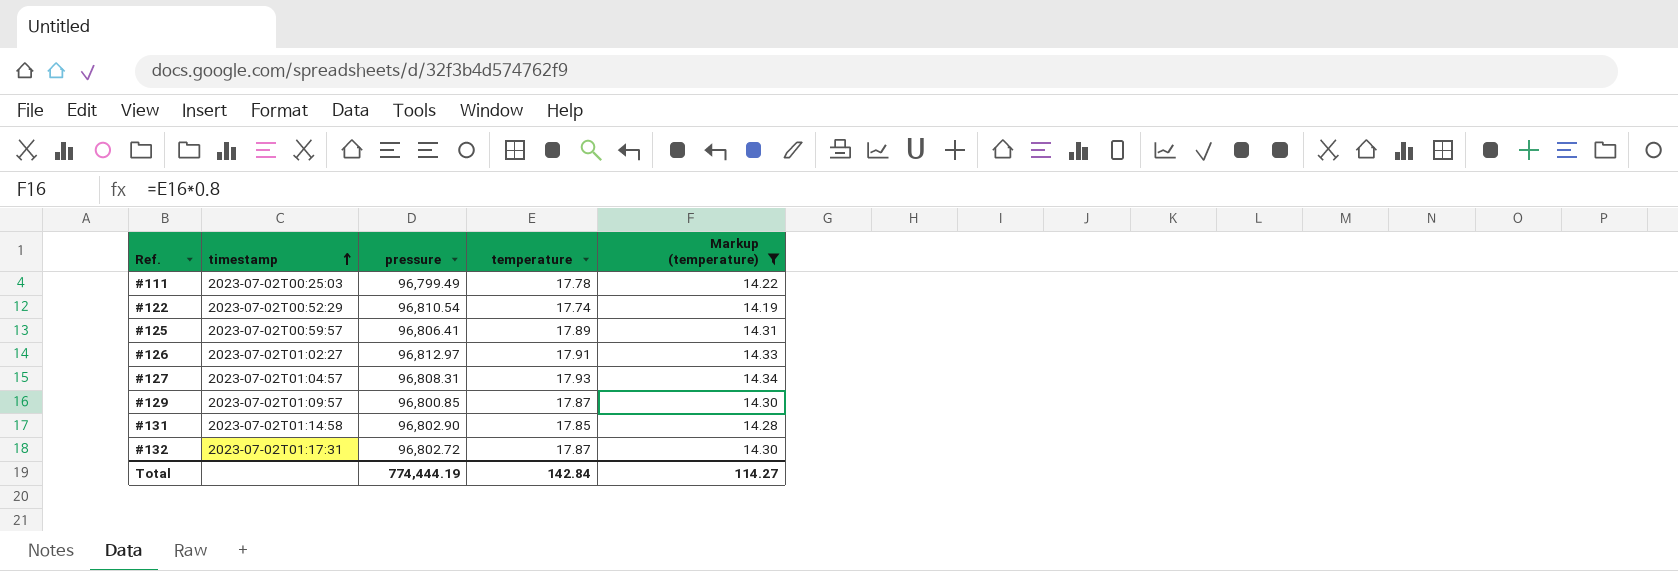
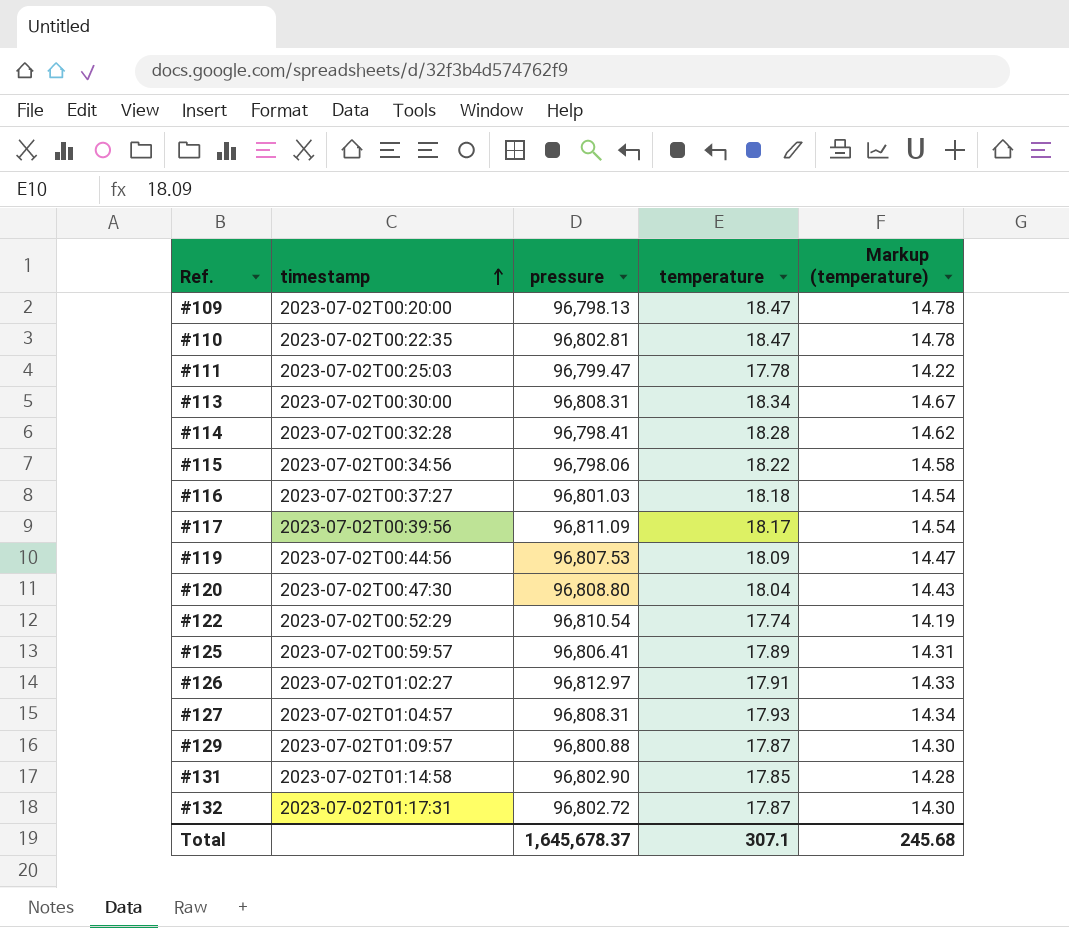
filter: Markup (temperature) <= 14.34 -> none
#111 | pressure: 96,799.49 -> 96,799.47
#129 | pressure: 96,800.85 -> 96,800.88
Total | pressure: 774,444.19 -> 1,645,678.37
Total | temperature: 142.84 -> 307.1
Total | Markup (temperature): 114.27 -> 245.68

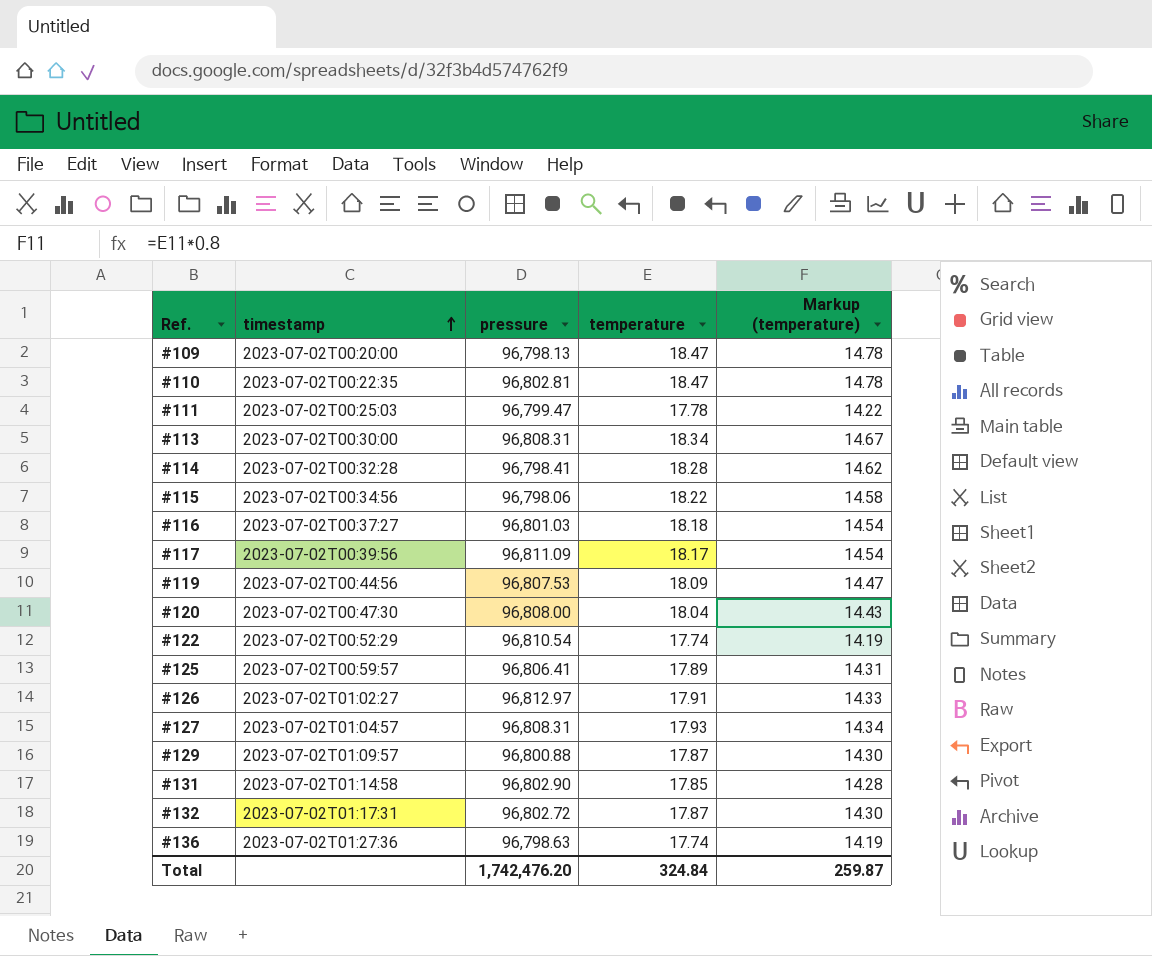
#120 | pressure: 96,808.80 -> 96,808.00
row #136: none -> 2023-07-02T01:27:36 | 96,798.63 | 17.74 | 14.19
Total | pressure: 1,645,678.37 -> 1,742,476.20
Total | temperature: 307.1 -> 324.84
Total | Markup (temperature): 245.68 -> 259.87

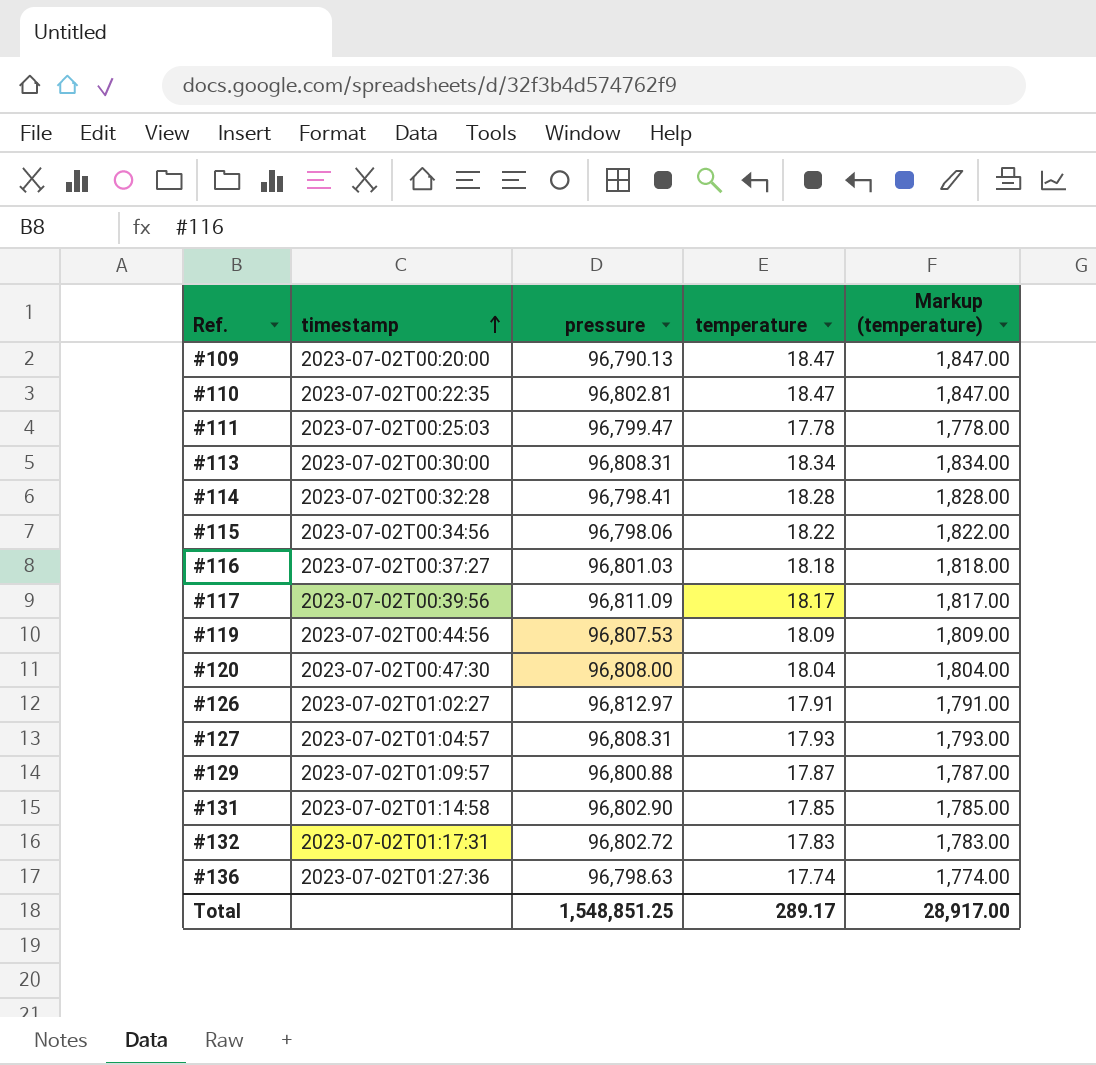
column Markup (temperature) | formula: [temperature] * 0.8 -> [temperature] * 100
row #122: 2023-07-02T00:52:29 | 96,810.54 | 17.74 | 14.19 -> none
row #125: 2023-07-02T00:59:57 | 96,806.41 | 17.89 | 14.31 -> none
#109 | pressure: 96,798.13 -> 96,790.13
#132 | temperature: 17.87 -> 17.83
Total | pressure: 1,742,476.20 -> 1,548,851.25
Total | temperature: 324.84 -> 289.17
Total | Markup (temperature): 259.87 -> 28,917.00

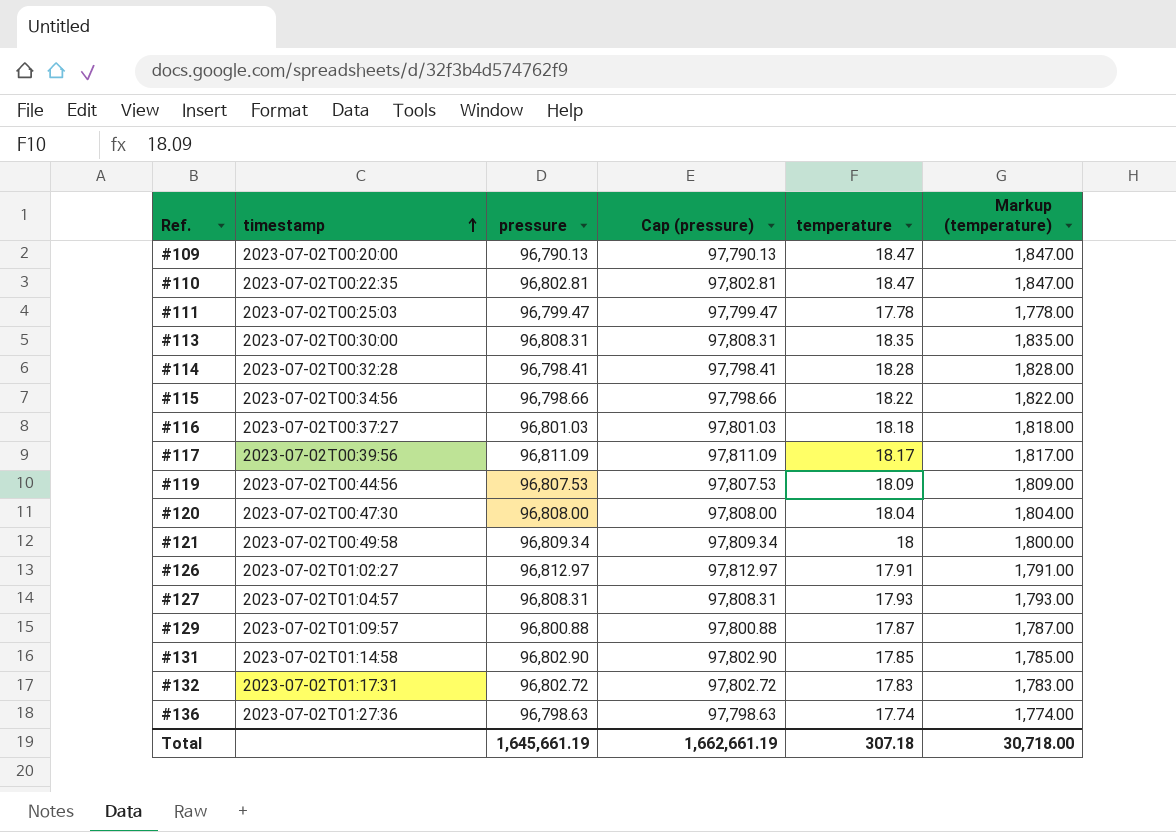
column Cap (pressure) | formula: none -> [pressure] + 1000
#113 | temperature: 18.34 -> 18.35
#113 | Markup (temperature): 1,834.00 -> 1,835.00
#115 | pressure: 96,798.06 -> 96,798.66
row #121: none -> 2023-07-02T00:49:58 | 96,809.34 | 97,809.34 | 18 | 1,800.00
Total | pressure: 1,548,851.25 -> 1,645,661.19
Total | temperature: 289.17 -> 307.18
Total | Markup (temperature): 28,917.00 -> 30,718.00

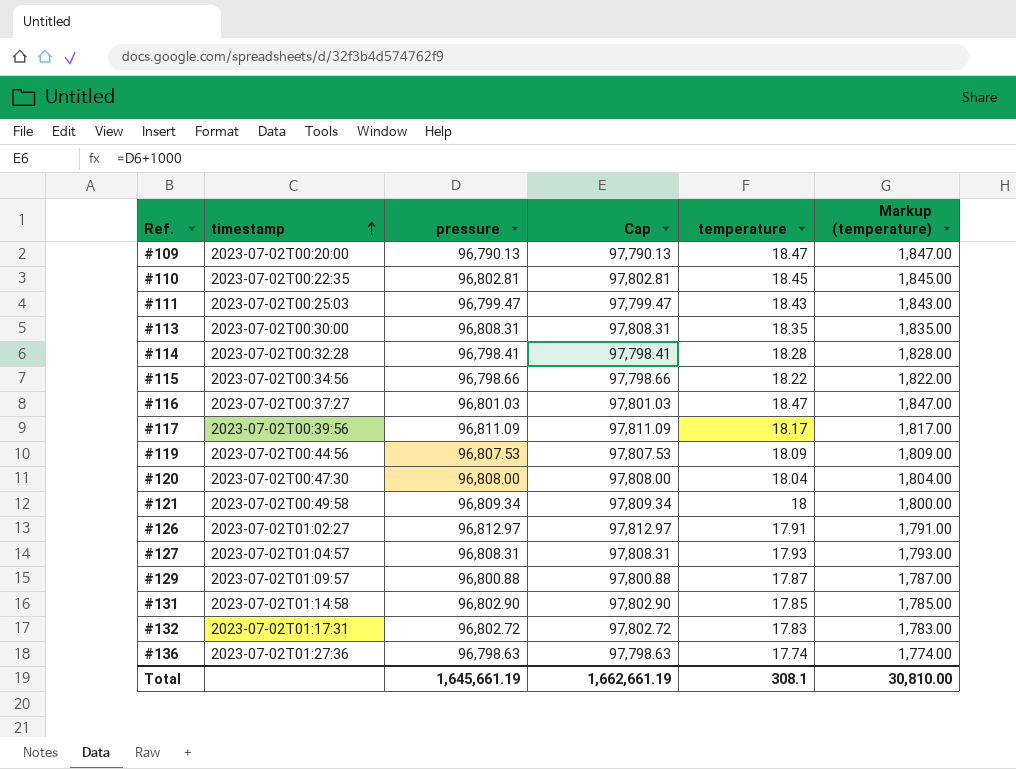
column name: Cap (pressure) -> Cap
#110 | temperature: 18.47 -> 18.45
#110 | Markup (temperature): 1,847.00 -> 1,845.00
#111 | temperature: 17.78 -> 18.43
#111 | Markup (temperature): 1,778.00 -> 1,843.00
#116 | temperature: 18.18 -> 18.47
#116 | Markup (temperature): 1,818.00 -> 1,847.00
Total | temperature: 307.18 -> 308.1
Total | Markup (temperature): 30,718.00 -> 30,810.00

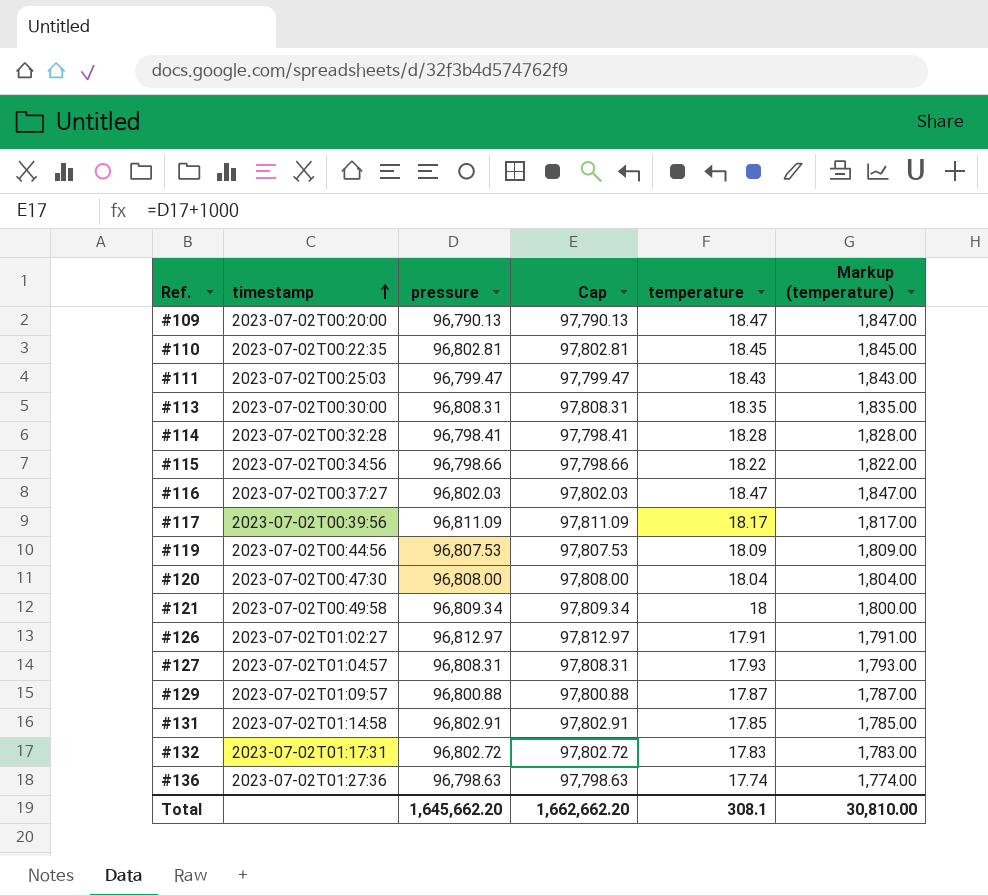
#116 | pressure: 96,801.03 -> 96,802.03
#116 | Cap: 97,801.03 -> 97,802.03
#131 | pressure: 96,802.90 -> 96,802.91
#131 | Cap: 97,802.90 -> 97,802.91
Total | pressure: 1,645,661.19 -> 1,645,662.20
Total | Cap: 1,662,661.19 -> 1,662,662.20

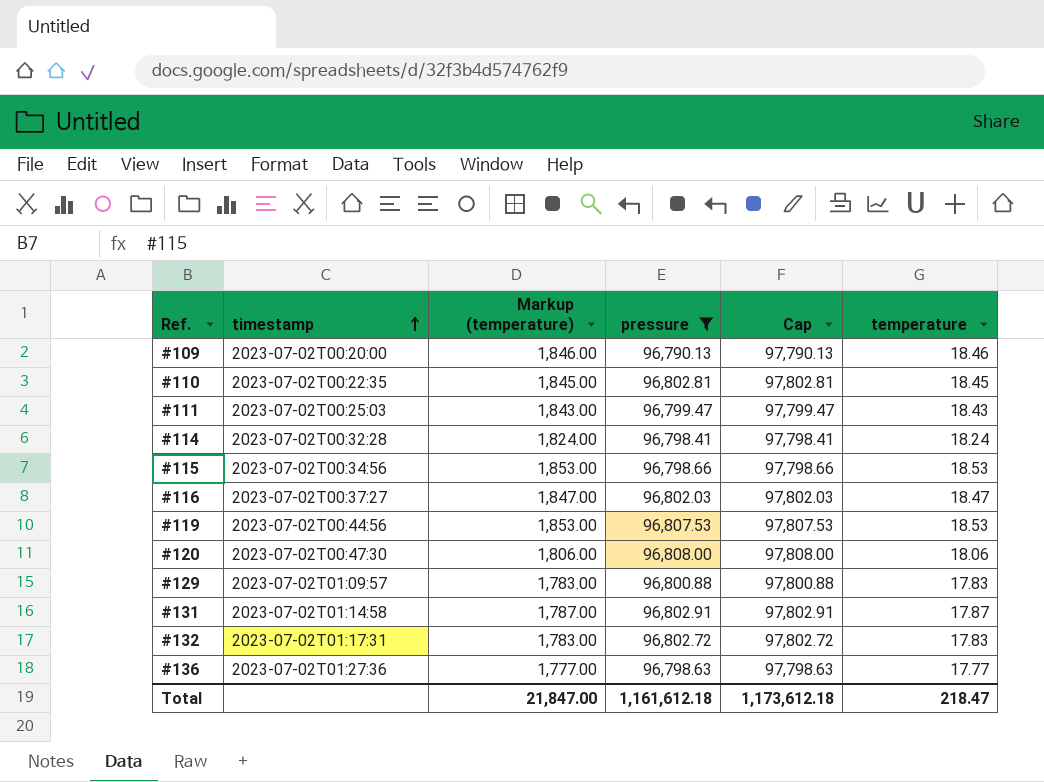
filter: none -> pressure <= 96,808.00
column Markup (temperature) | position: 6 -> 3
#109 | Markup (temperature): 1,847.00 -> 1,846.00
#109 | temperature: 18.47 -> 18.46
#114 | Markup (temperature): 1,828.00 -> 1,824.00
#114 | temperature: 18.28 -> 18.24
#115 | Markup (temperature): 1,822.00 -> 1,853.00
#115 | temperature: 18.22 -> 18.53
#119 | Markup (temperature): 1,809.00 -> 1,853.00
#119 | temperature: 18.09 -> 18.53
#120 | Markup (temperature): 1,804.00 -> 1,806.00
#120 | temperature: 18.04 -> 18.06
#129 | Markup (temperature): 1,787.00 -> 1,783.00
#129 | temperature: 17.87 -> 17.83
#131 | Markup (temperature): 1,785.00 -> 1,787.00
#131 | temperature: 17.85 -> 17.87
#136 | Markup (temperature): 1,774.00 -> 1,777.00
#136 | temperature: 17.74 -> 17.77
Total | Markup (temperature): 30,810.00 -> 21,847.00
Total | pressure: 1,645,662.20 -> 1,161,612.18
Total | Cap: 1,662,662.20 -> 1,173,612.18
Total | temperature: 308.1 -> 218.47

